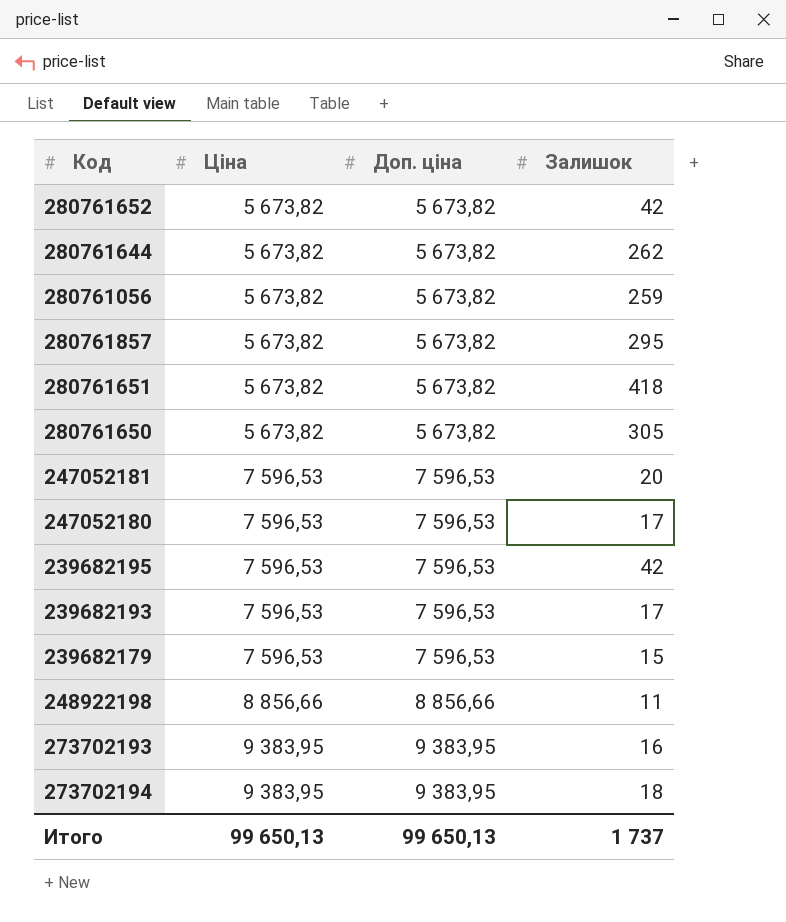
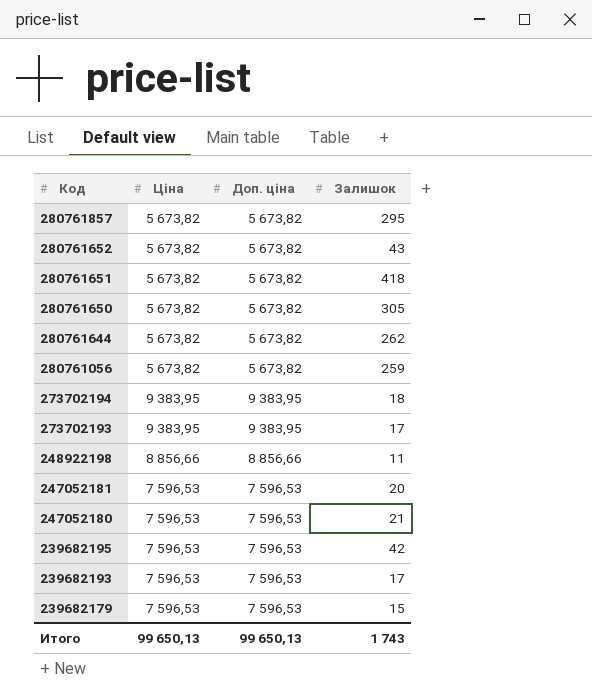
row order: Ціна ascending -> Код descending
280761652 | Залишок: 42 -> 43
273702193 | Залишок: 16 -> 17
247052180 | Залишок: 17 -> 21
Итого | Залишок: 1 737 -> 1 743

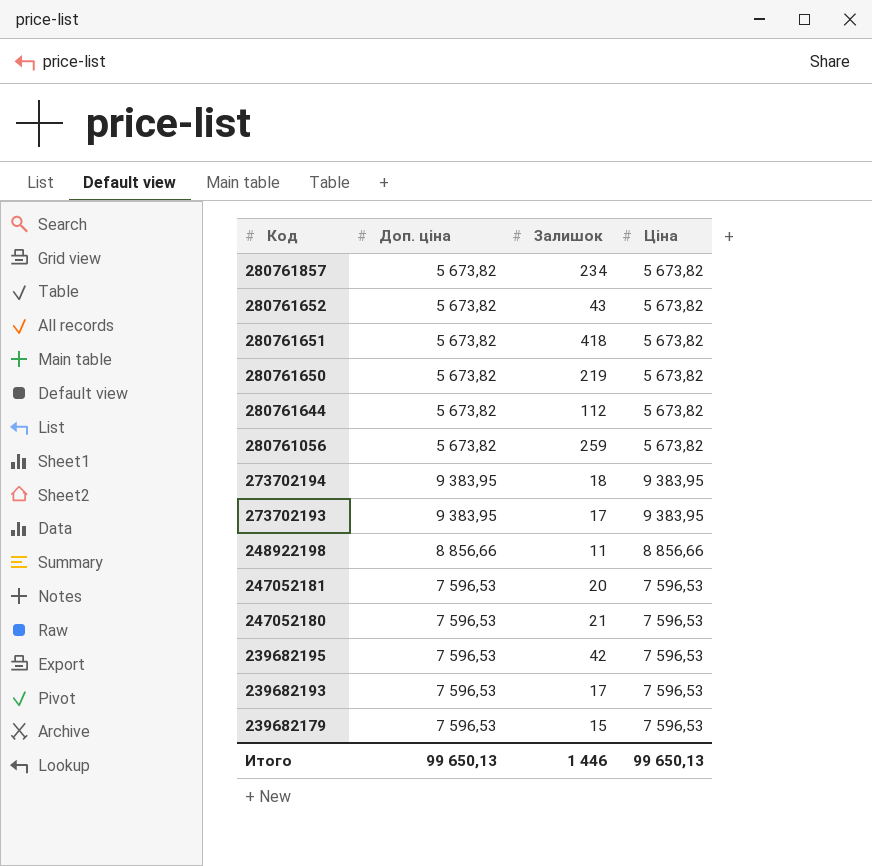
column Ціна | position: 2 -> 4
280761857 | Залишок: 295 -> 234
280761650 | Залишок: 305 -> 219
280761644 | Залишок: 262 -> 112
Итого | Залишок: 1 743 -> 1 446

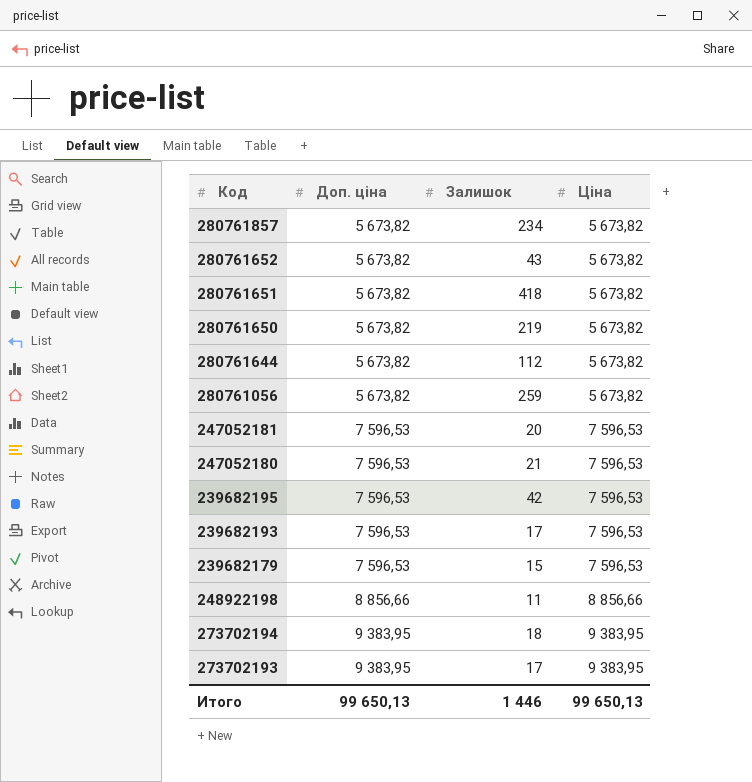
row order: Код descending -> Доп. ціна ascending

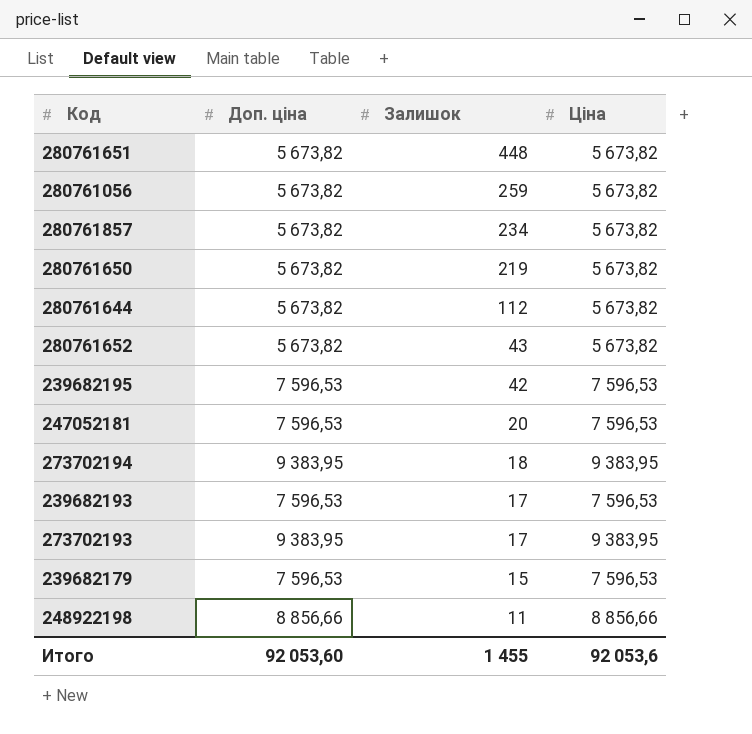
row order: Доп. ціна ascending -> Залишок descending
row 247052180: 7 596,53 | 21 | 7 596,53 -> none
280761651 | Залишок: 418 -> 448
Итого | Доп. ціна: 99 650,13 -> 92 053,60
Итого | Залишок: 1 446 -> 1 455
Итого | Ціна: 99 650,13 -> 92 053,6

